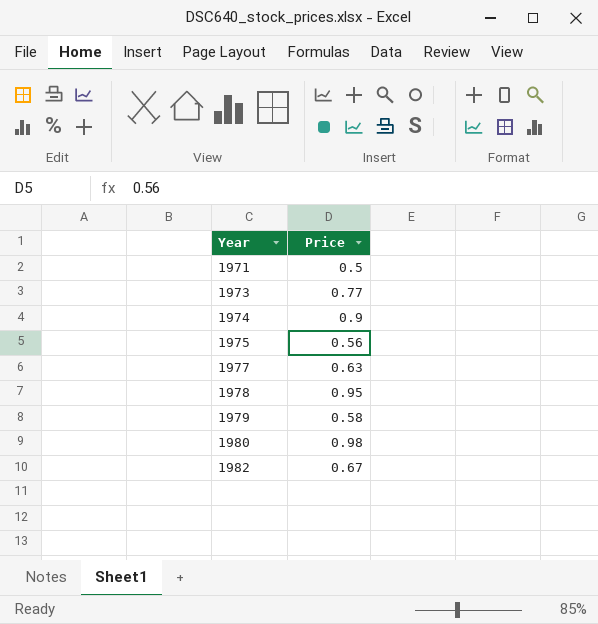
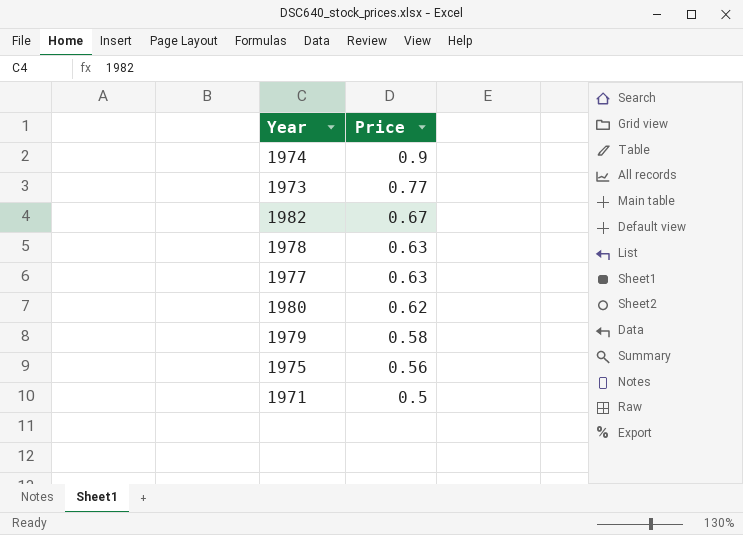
row order: Year ascending -> Price descending
1978 | Price: 0.95 -> 0.63
1980 | Price: 0.98 -> 0.62

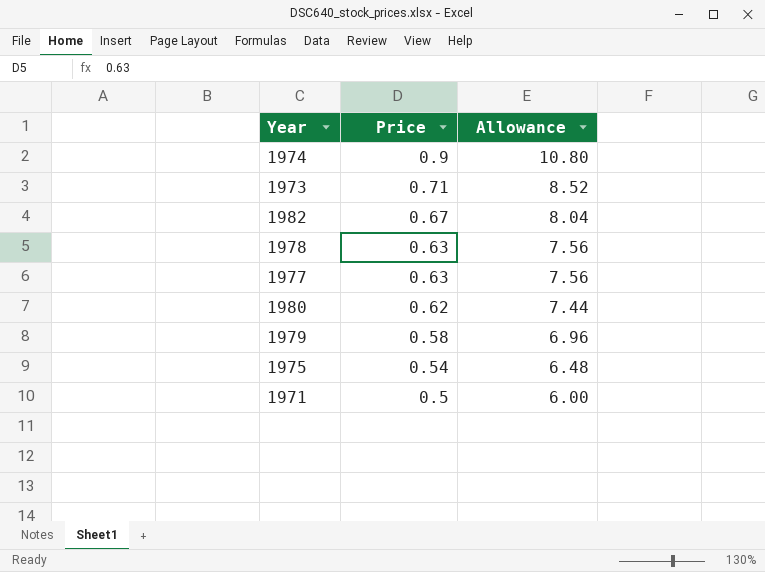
column Allowance | formula: none -> [Price] * 12
1973 | Price: 0.77 -> 0.71
1975 | Price: 0.56 -> 0.54

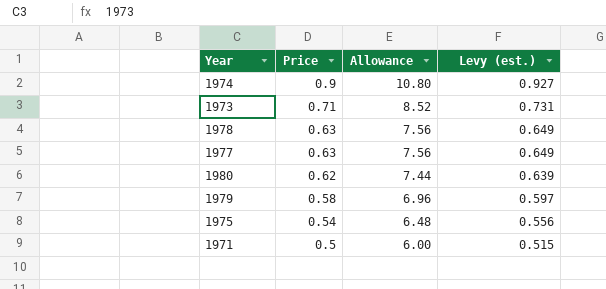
column Levy (est.) | formula: none -> [Price] * 1.03
row 1982: 0.67 | 8.04 -> none

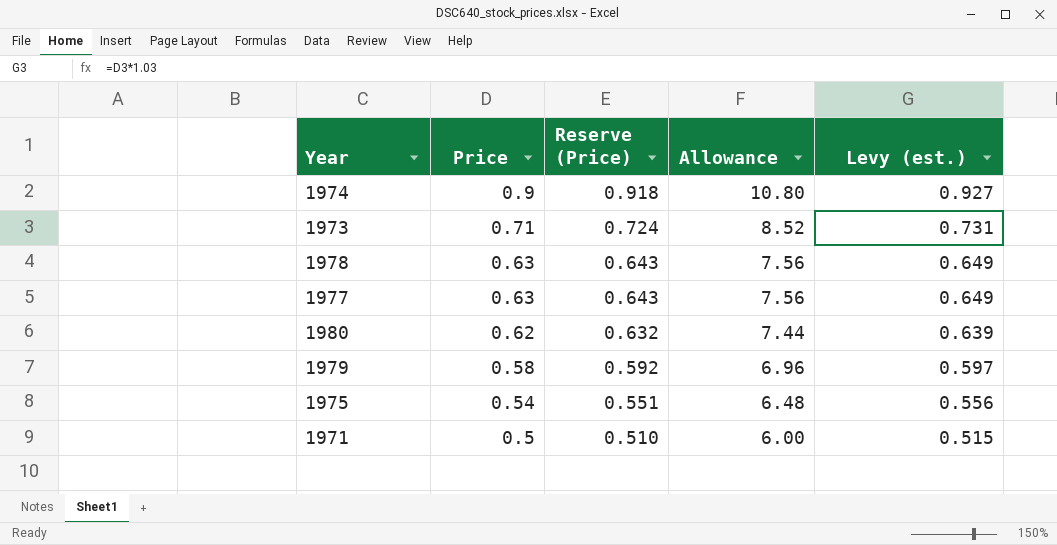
column Reserve (Price) | formula: none -> [Price] * 1.02

